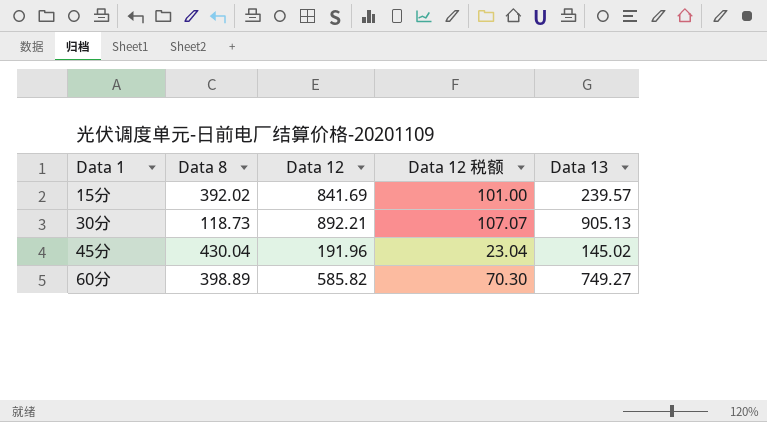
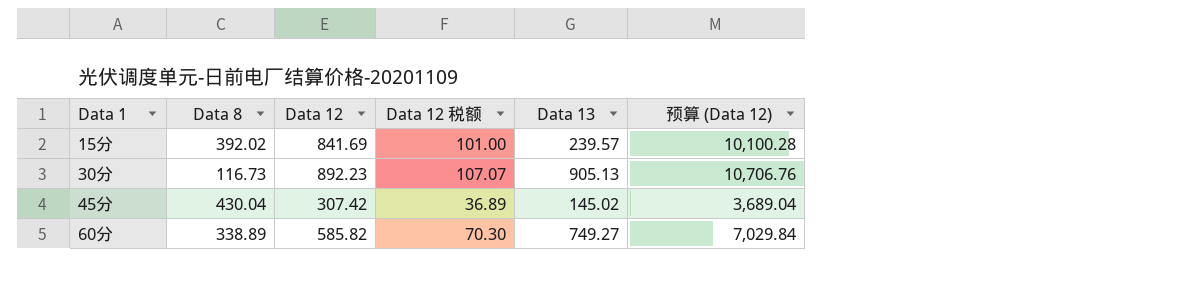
column 预算 (Data 12) | formula: none -> [Data 12] * 12
30分 | Data 8: 118.73 -> 116.73
30分 | Data 12: 892.21 -> 892.23
45分 | Data 12: 191.96 -> 307.42
45分 | Data 12 税额: 23.04 -> 36.89
60分 | Data 8: 398.89 -> 338.89

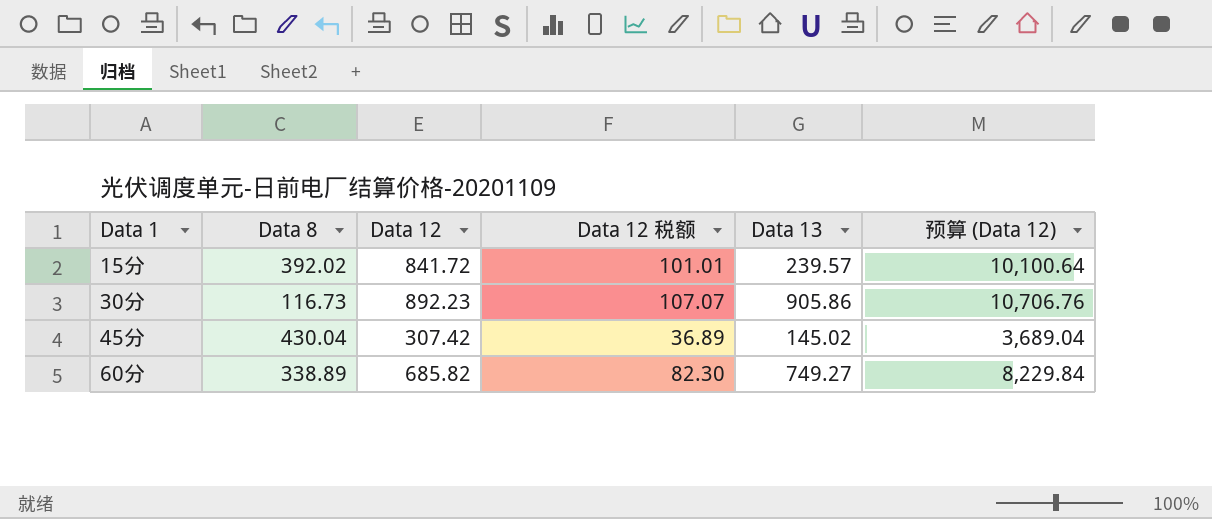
15分 | Data 12: 841.69 -> 841.72
15分 | Data 12 税额: 101.00 -> 101.01
15分 | 预算 (Data 12): 10,100.28 -> 10,100.64
30分 | Data 13: 905.13 -> 905.86
60分 | Data 12: 585.82 -> 685.82
60分 | Data 12 税额: 70.30 -> 82.30
60分 | 预算 (Data 12): 7,029.84 -> 8,229.84

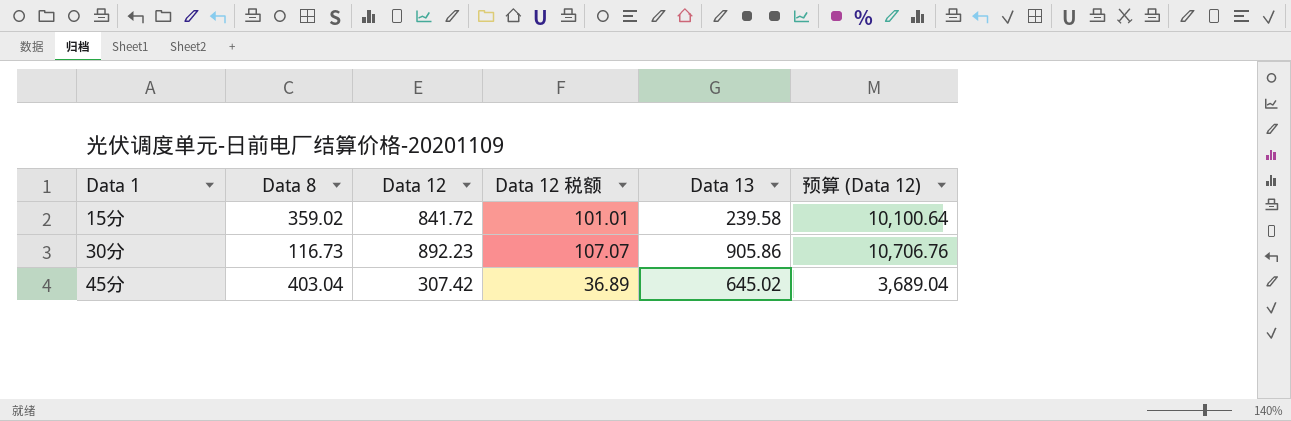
row 60分: 338.89 | 685.82 | 82.30 | 749.27 | 8,229.84 -> none
15分 | Data 8: 392.02 -> 359.02
15分 | Data 13: 239.57 -> 239.58
45分 | Data 8: 430.04 -> 403.04
45分 | Data 13: 145.02 -> 645.02

